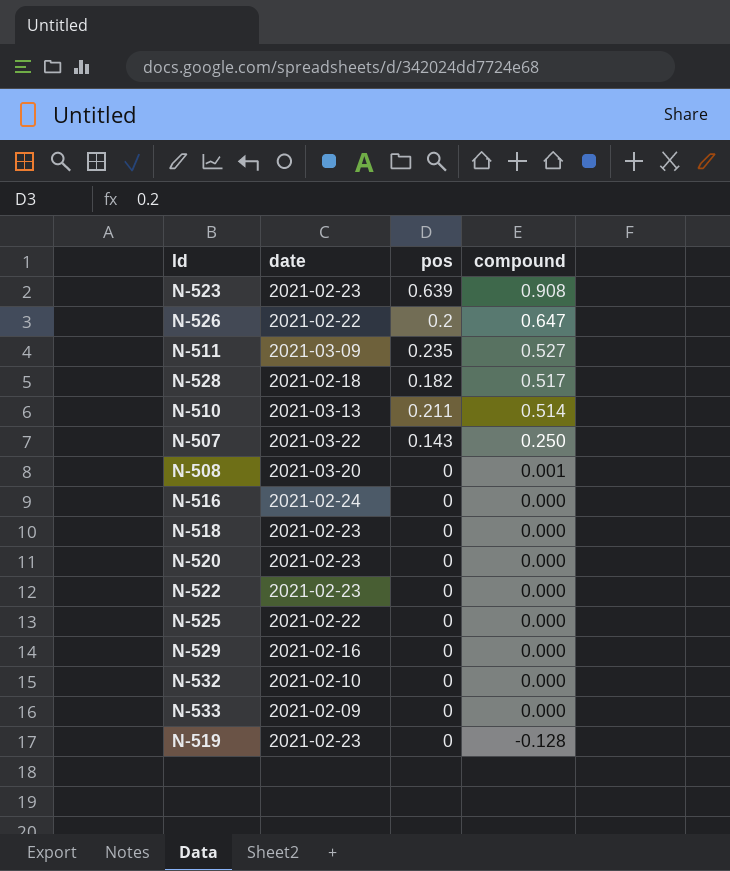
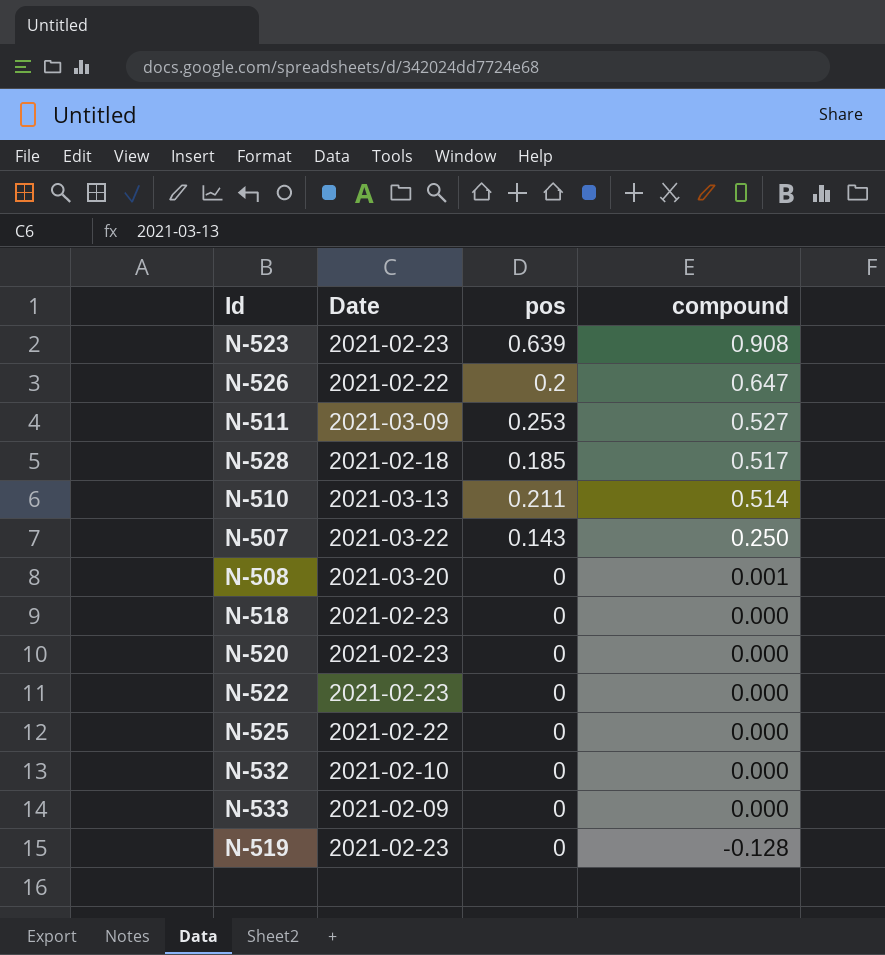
column name: date -> Date
row N-516: 2021-02-24 | 0 | 0.000 -> none
row N-529: 2021-02-16 | 0 | 0.000 -> none
N-511 | pos: 0.235 -> 0.253
N-528 | pos: 0.182 -> 0.185

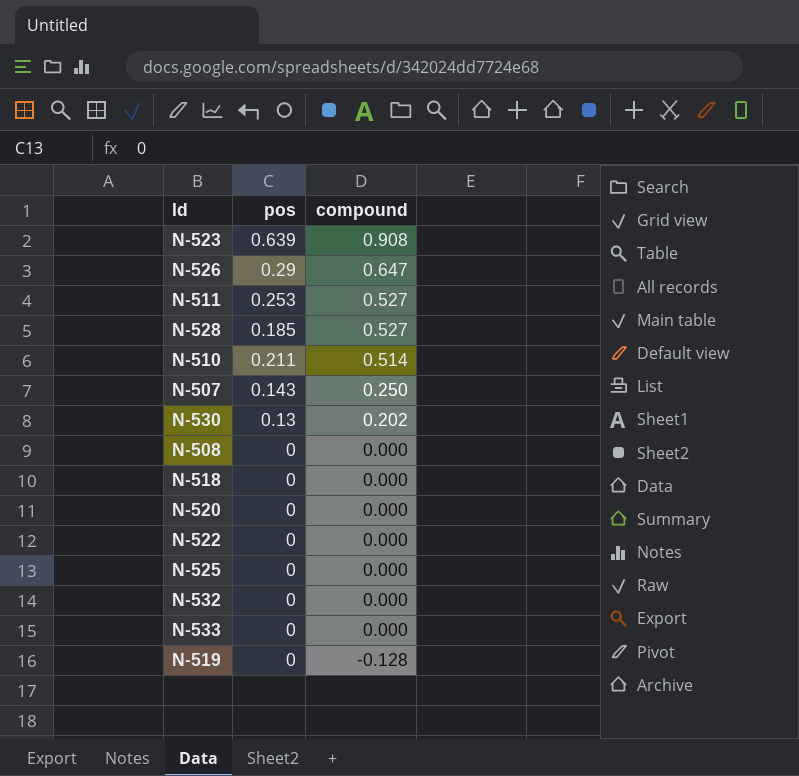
column Date | position: 2 -> none
N-526 | pos: 0.2 -> 0.29
N-528 | compound: 0.517 -> 0.527
row N-530: none -> 0.13 | 0.202
N-508 | compound: 0.001 -> 0.000

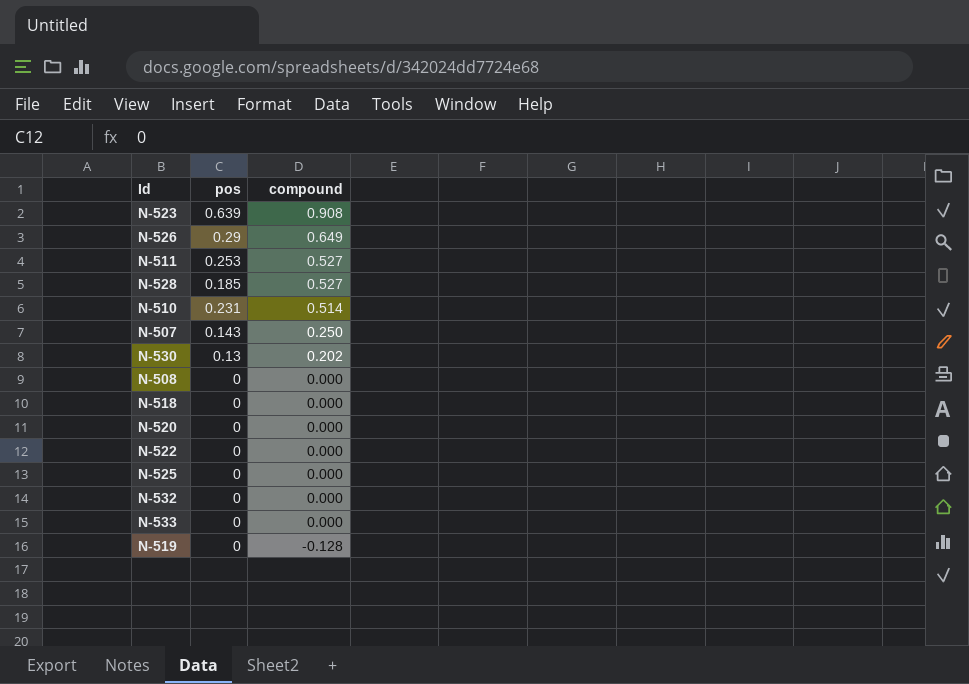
N-526 | compound: 0.647 -> 0.649
N-510 | pos: 0.211 -> 0.231

